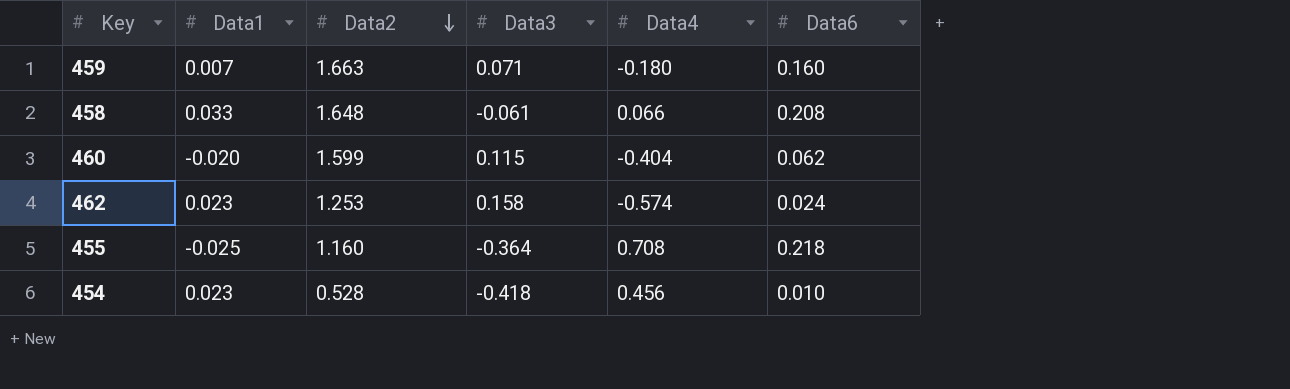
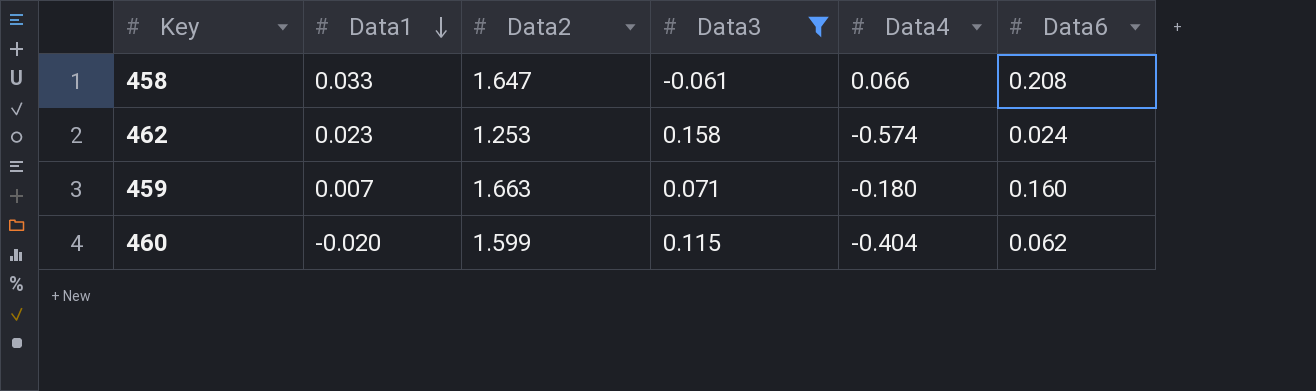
filter: none -> Data3 >= -0.061
row order: Data2 descending -> Data1 descending
458 | Data2: 1.648 -> 1.647

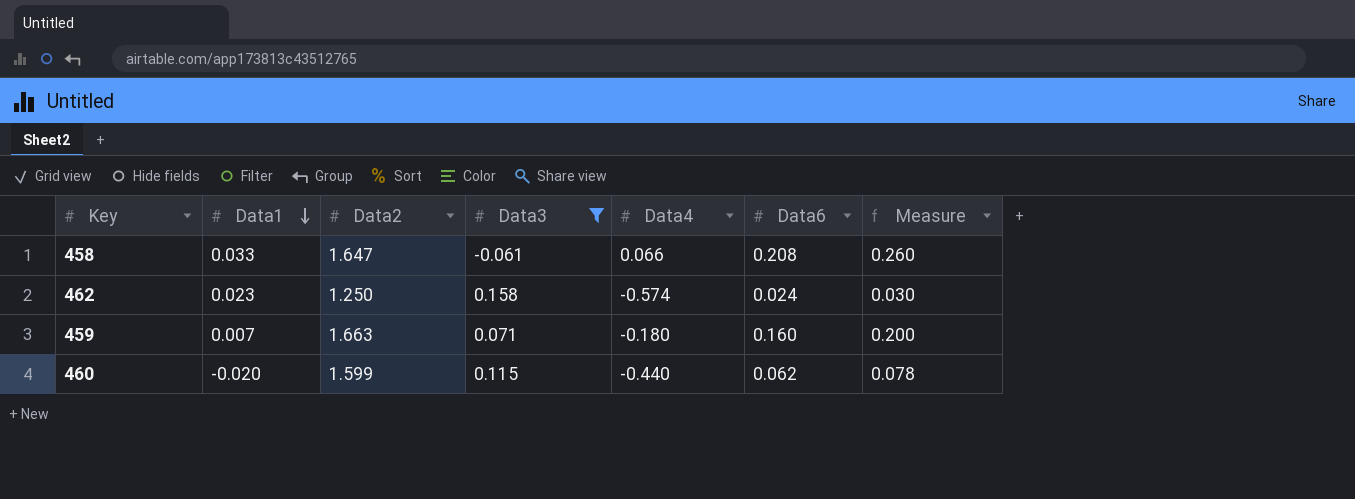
column Measure | formula: none -> [Data6] * 1.25
462 | Data2: 1.253 -> 1.250
460 | Data4: -0.404 -> -0.440

